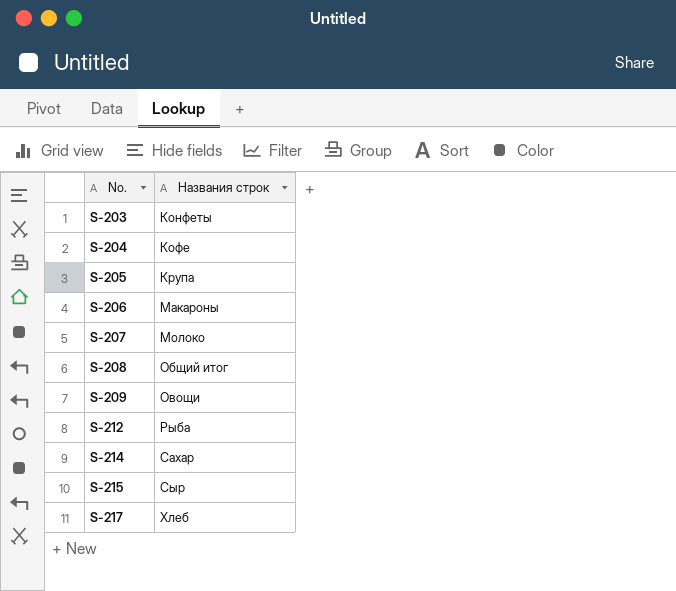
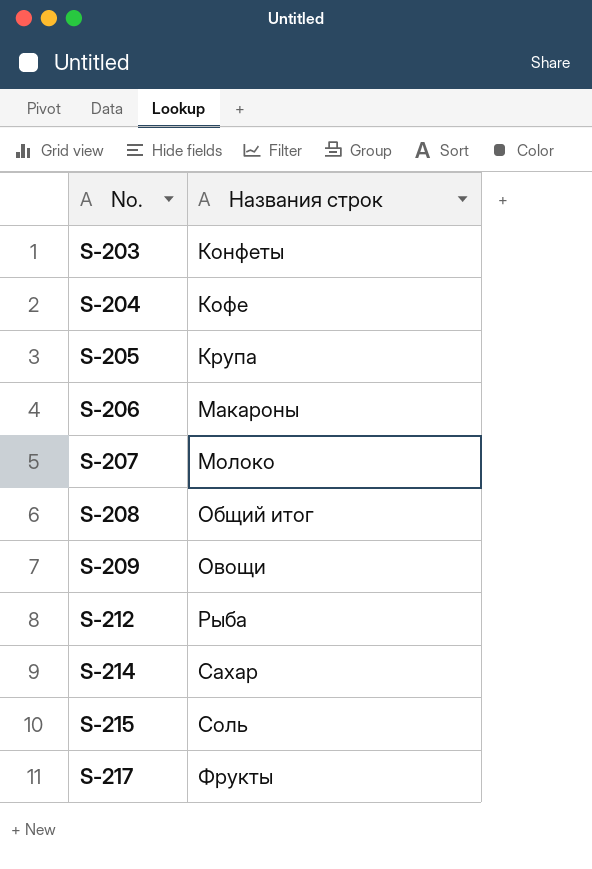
S-215 | Названия строк: Сыр -> Соль
S-217 | Названия строк: Хлеб -> Фрукты

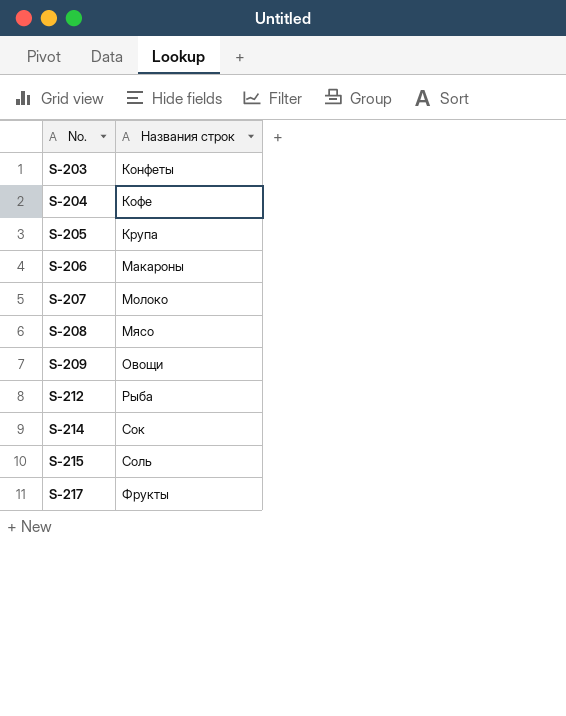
S-208 | Названия строк: Общий итог -> Мясо
S-214 | Названия строк: Сахар -> Сок

